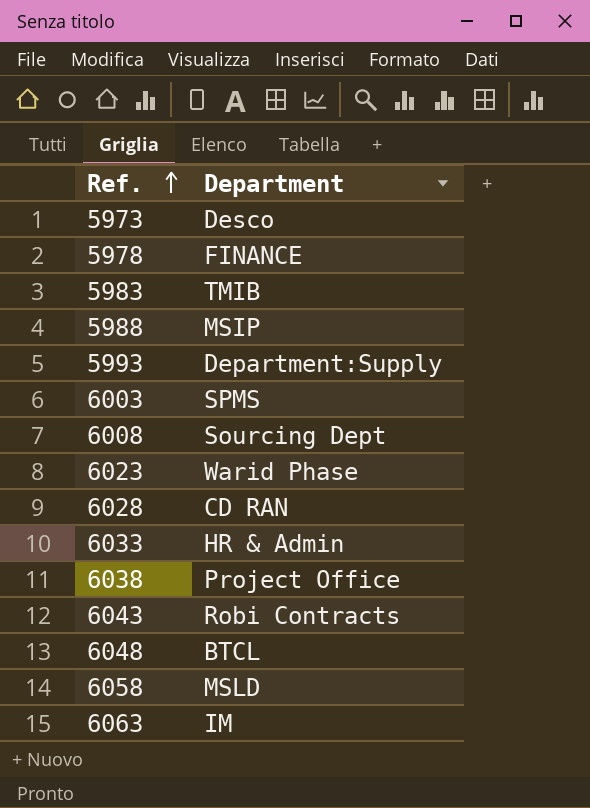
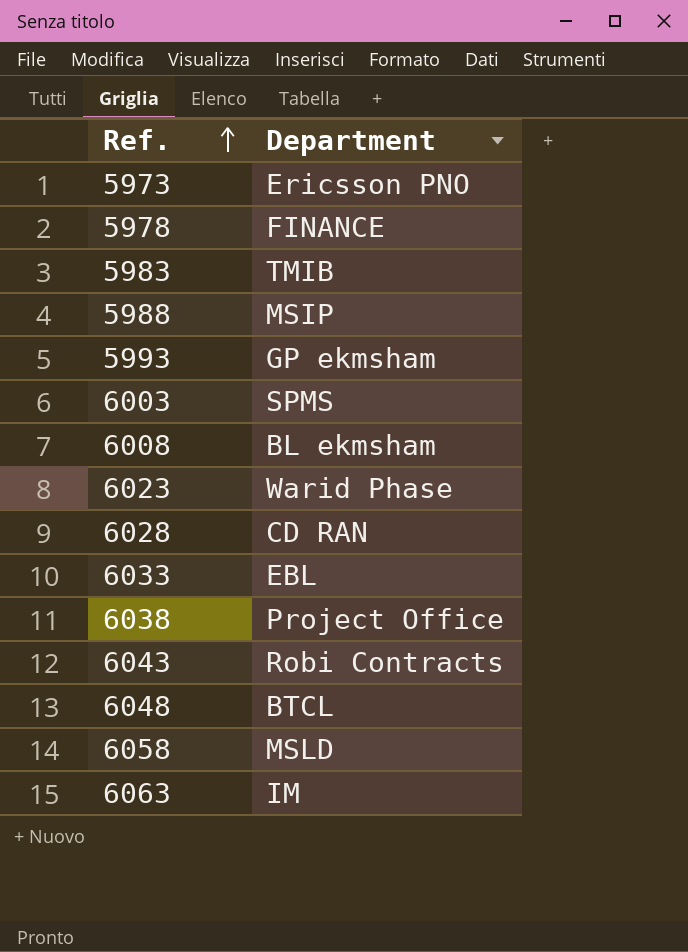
5973 | Department: Desco -> Ericsson PNO
5993 | Department: Department:Supply -> GP ekmsham
6008 | Department: Sourcing Dept -> BL ekmsham
6033 | Department: HR & Admin -> EBL

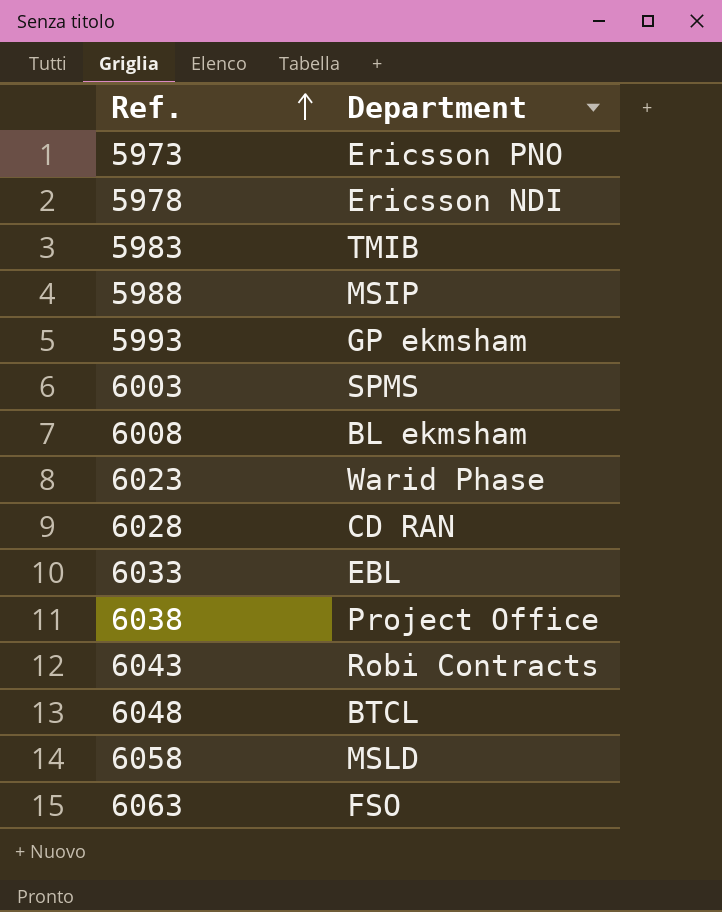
5978 | Department: FINANCE -> Ericsson NDI
6063 | Department: IM -> FSO

